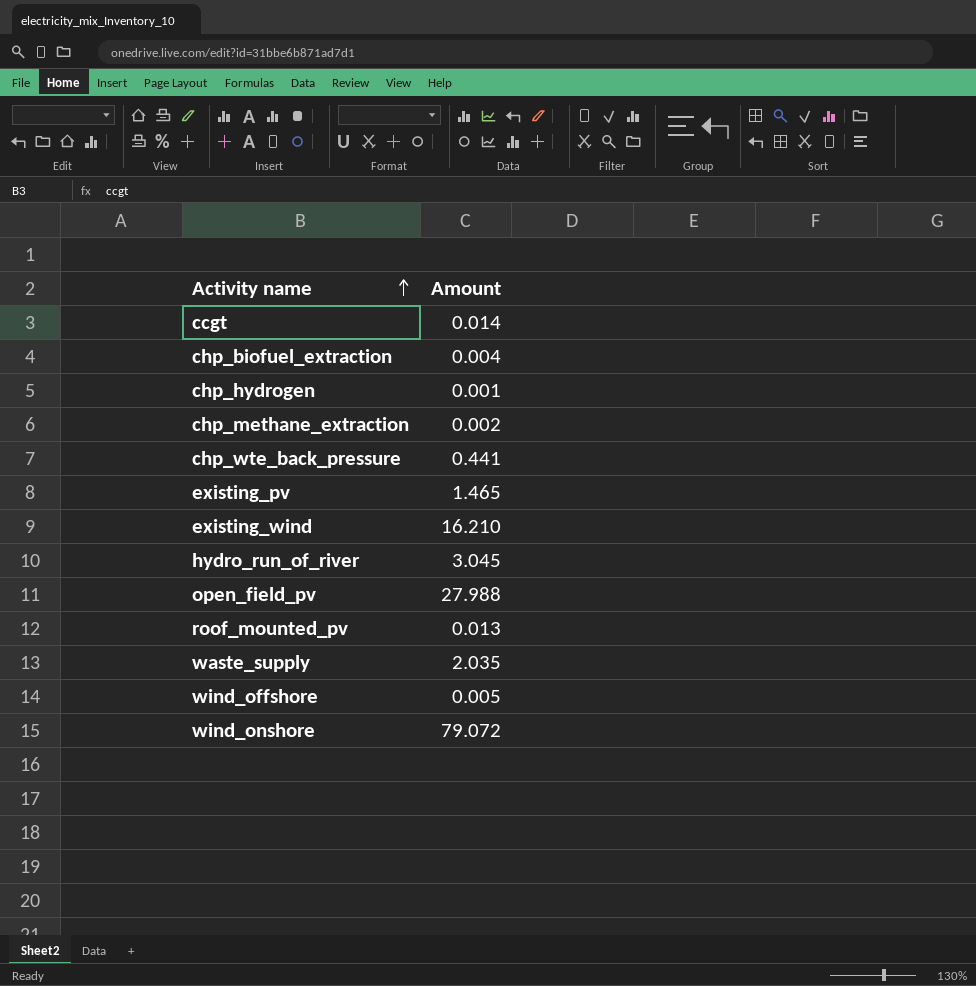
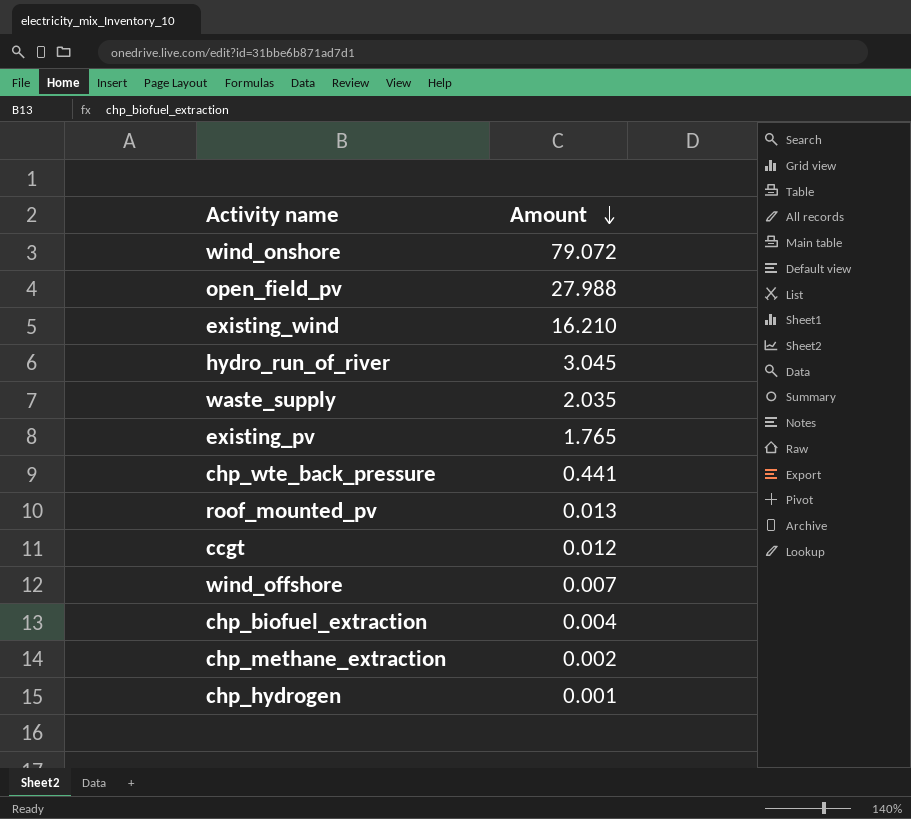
row order: Activity name ascending -> Amount descending
existing_pv | Amount: 1.465 -> 1.765
ccgt | Amount: 0.014 -> 0.012
wind_offshore | Amount: 0.005 -> 0.007

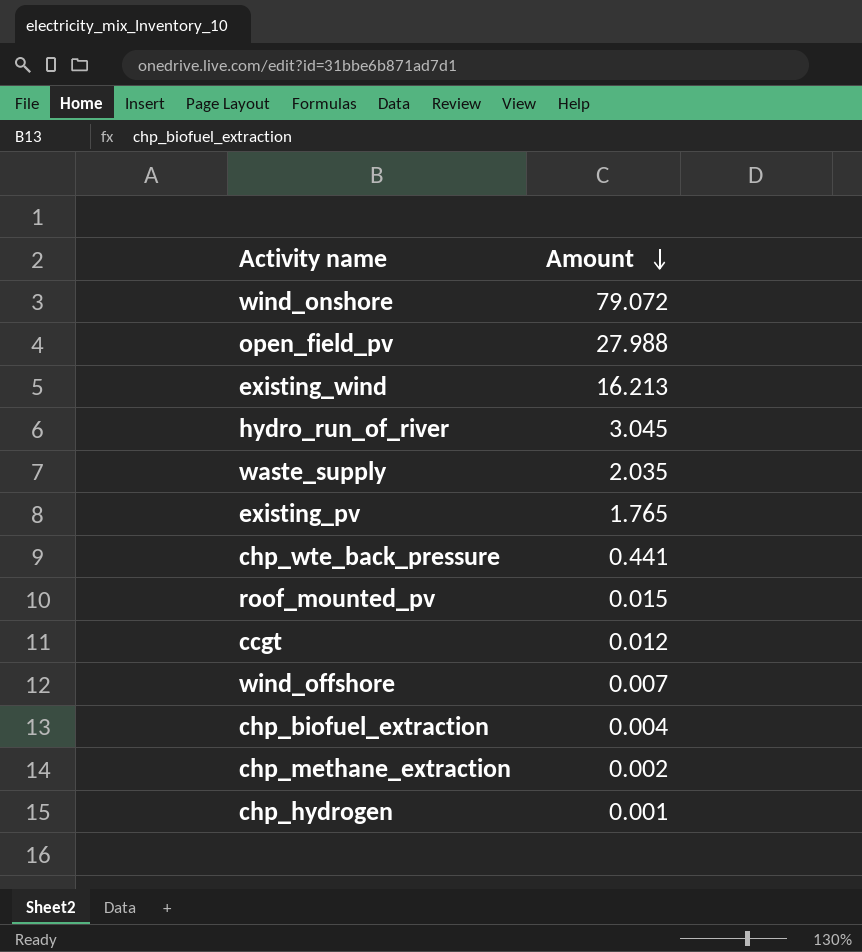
existing_wind | Amount: 16.210 -> 16.213
roof_mounted_pv | Amount: 0.013 -> 0.015

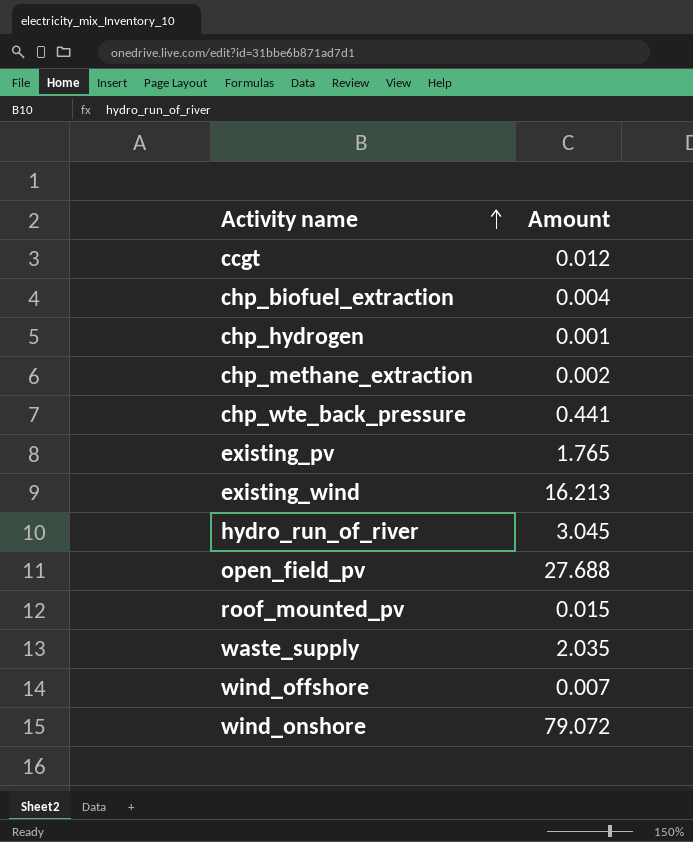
row order: Amount descending -> Activity name ascending
open_field_pv | Amount: 27.988 -> 27.688

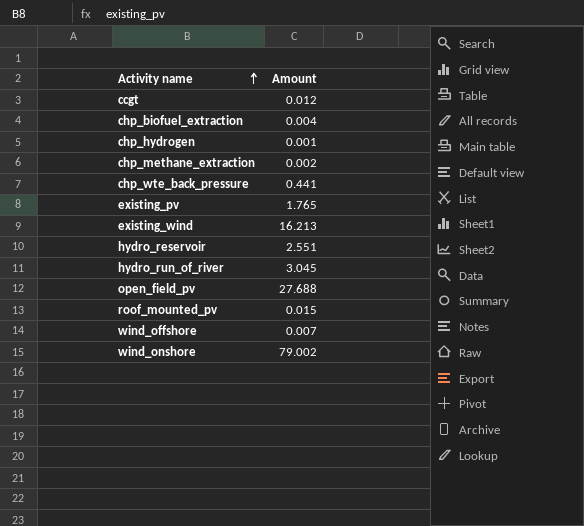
row waste_supply: 2.035 -> none
row hydro_reservoir: none -> 2.551
wind_onshore | Amount: 79.072 -> 79.002

